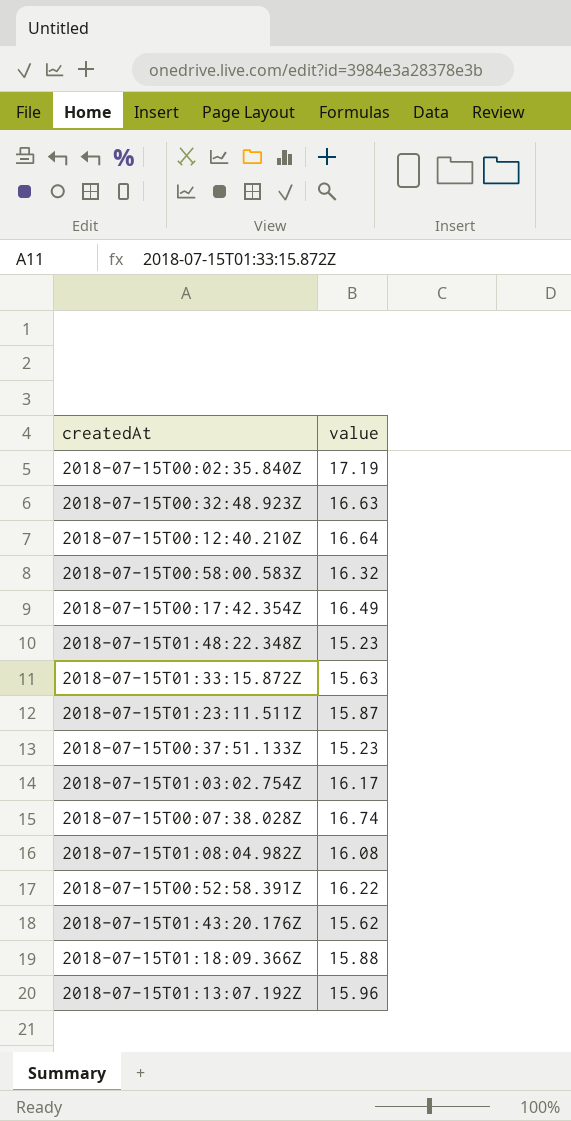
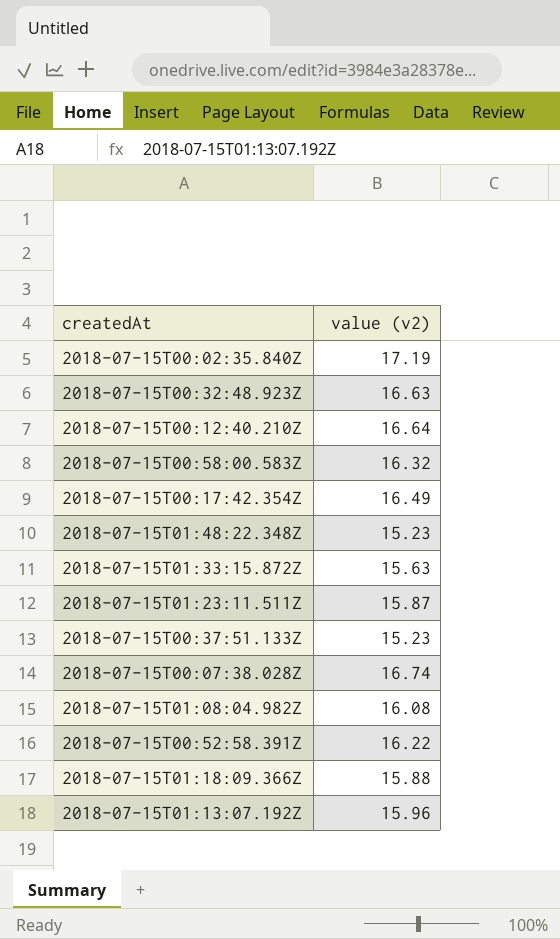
column name: value -> value (v2)
row 2018-07-15T01:03:02.754Z: 16.17 -> none
row 2018-07-15T01:43:20.176Z: 15.62 -> none

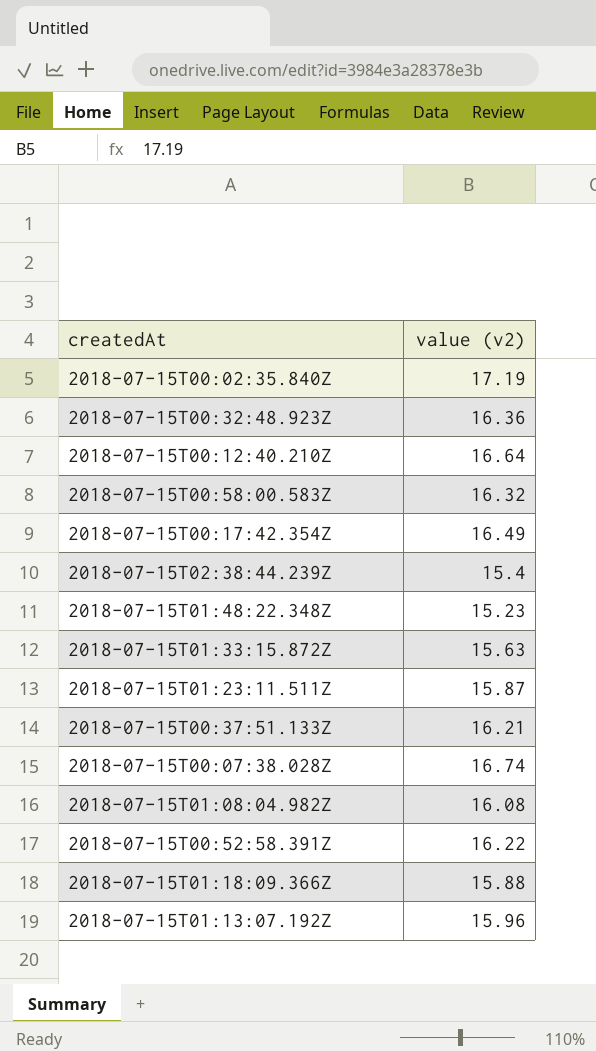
2018-07-15T00:32:48.923Z | value (v2): 16.63 -> 16.36
row 2018-07-15T02:38:44.239Z: none -> 15.4
2018-07-15T00:37:51.133Z | value (v2): 15.23 -> 16.21

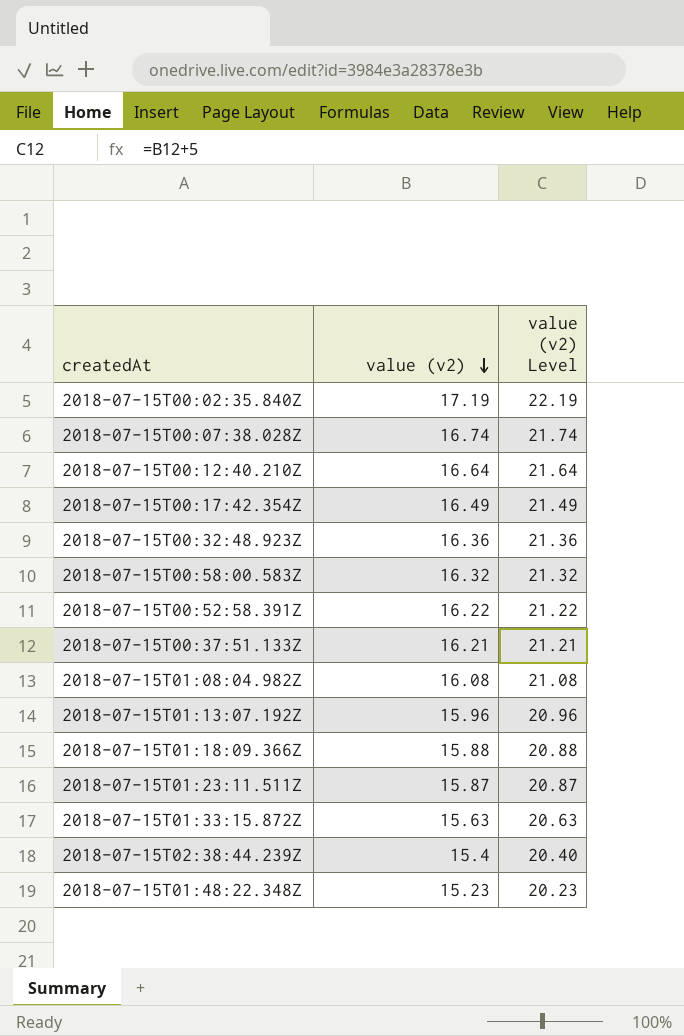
row order: none -> value (v2) descending
column value (v2) Level | formula: none -> [value (v2)] + 5

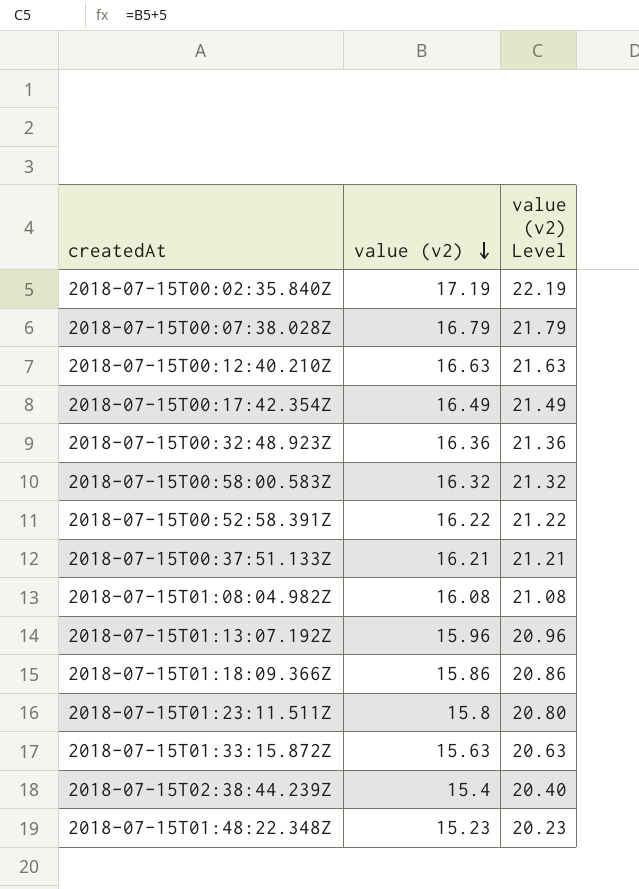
2018-07-15T00:07:38.028Z | value (v2): 16.74 -> 16.79
2018-07-15T00:07:38.028Z | value (v2) Level: 21.74 -> 21.79
2018-07-15T00:12:40.210Z | value (v2): 16.64 -> 16.63
2018-07-15T00:12:40.210Z | value (v2) Level: 21.64 -> 21.63
2018-07-15T01:18:09.366Z | value (v2): 15.88 -> 15.86
2018-07-15T01:18:09.366Z | value (v2) Level: 20.88 -> 20.86
2018-07-15T01:23:11.511Z | value (v2): 15.87 -> 15.8
2018-07-15T01:23:11.511Z | value (v2) Level: 20.87 -> 20.80

